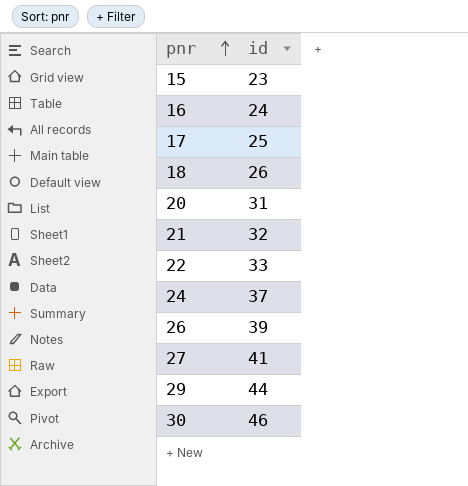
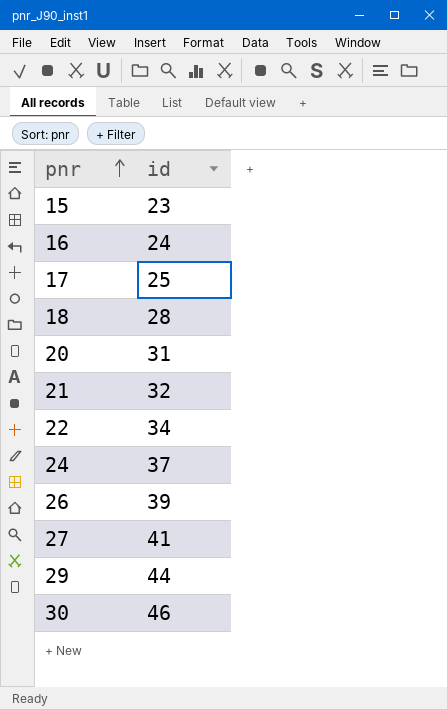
18 | id: 26 -> 28
22 | id: 33 -> 34

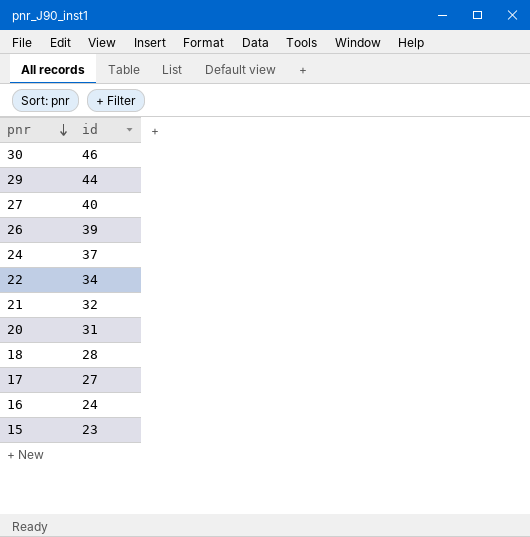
row order: pnr ascending -> pnr descending
27 | id: 41 -> 40
17 | id: 25 -> 27

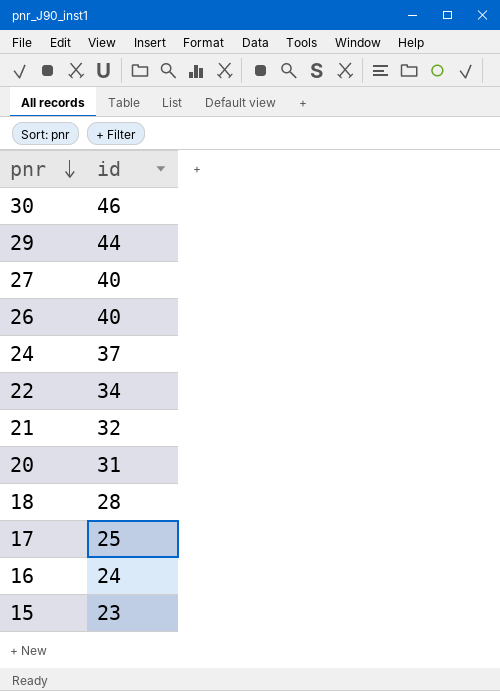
26 | id: 39 -> 40
17 | id: 27 -> 25

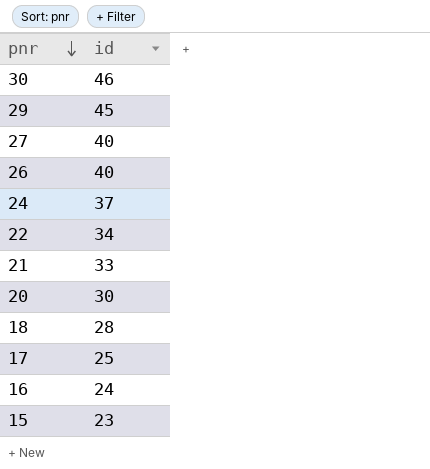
29 | id: 44 -> 45
21 | id: 32 -> 33
20 | id: 31 -> 30

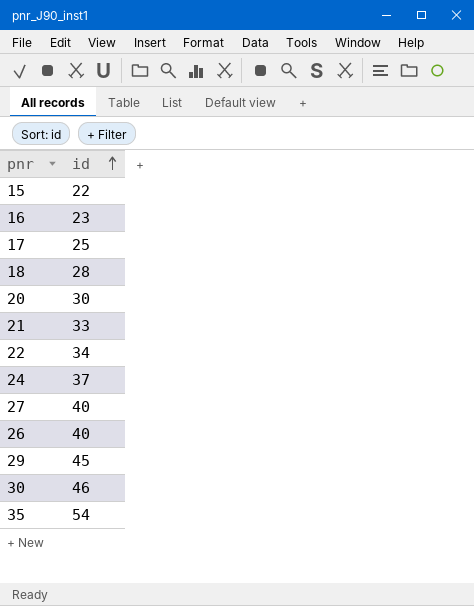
row order: pnr descending -> id ascending
15 | id: 23 -> 22
16 | id: 24 -> 23
row 35: none -> 54

